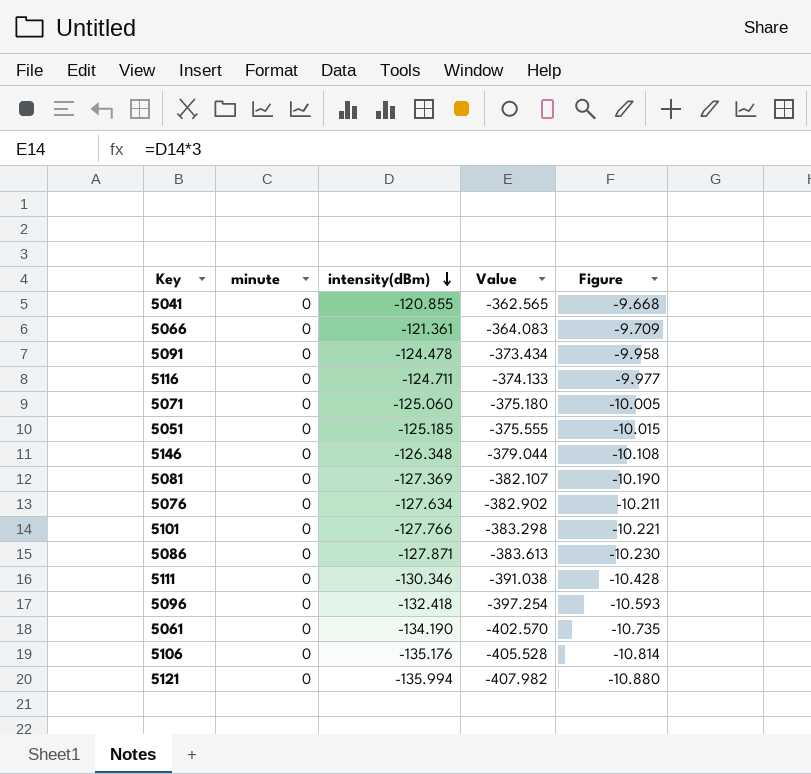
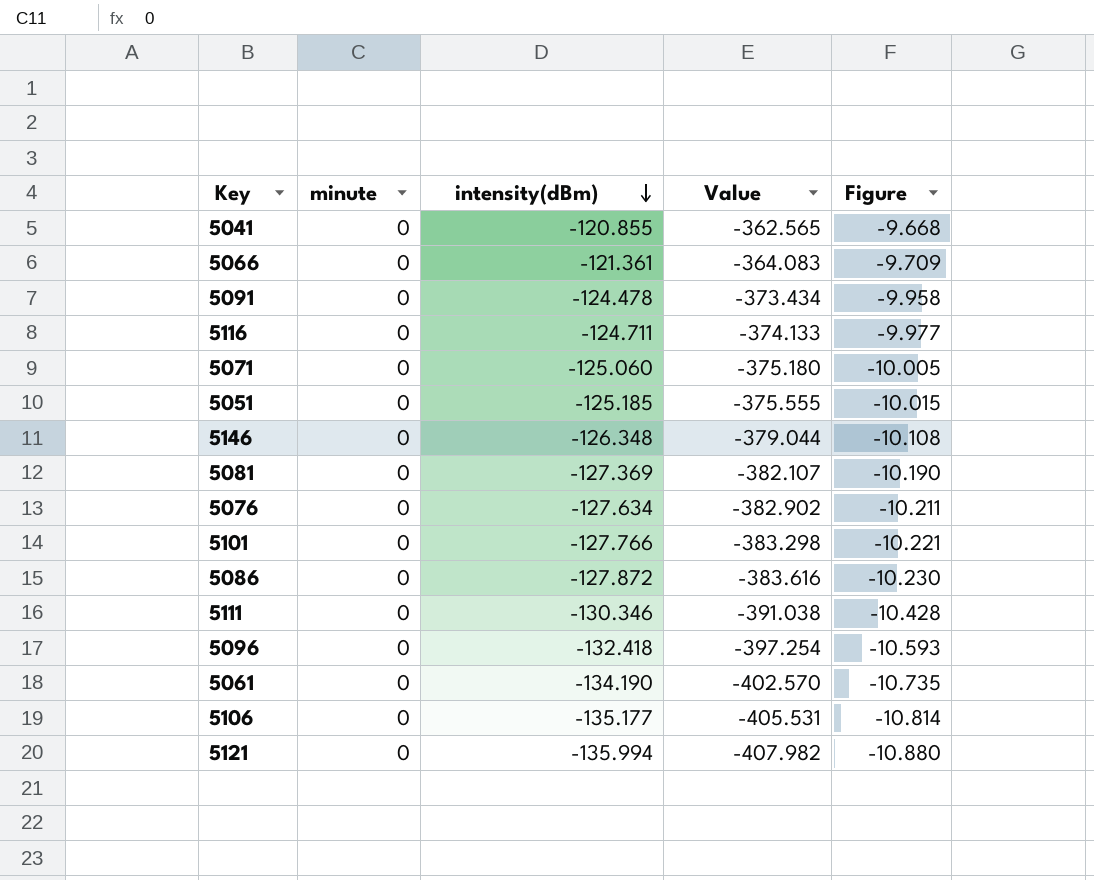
5086 | intensity(dBm): -127.871 -> -127.872
5086 | Value: -383.613 -> -383.616
5106 | intensity(dBm): -135.176 -> -135.177
5106 | Value: -405.528 -> -405.531

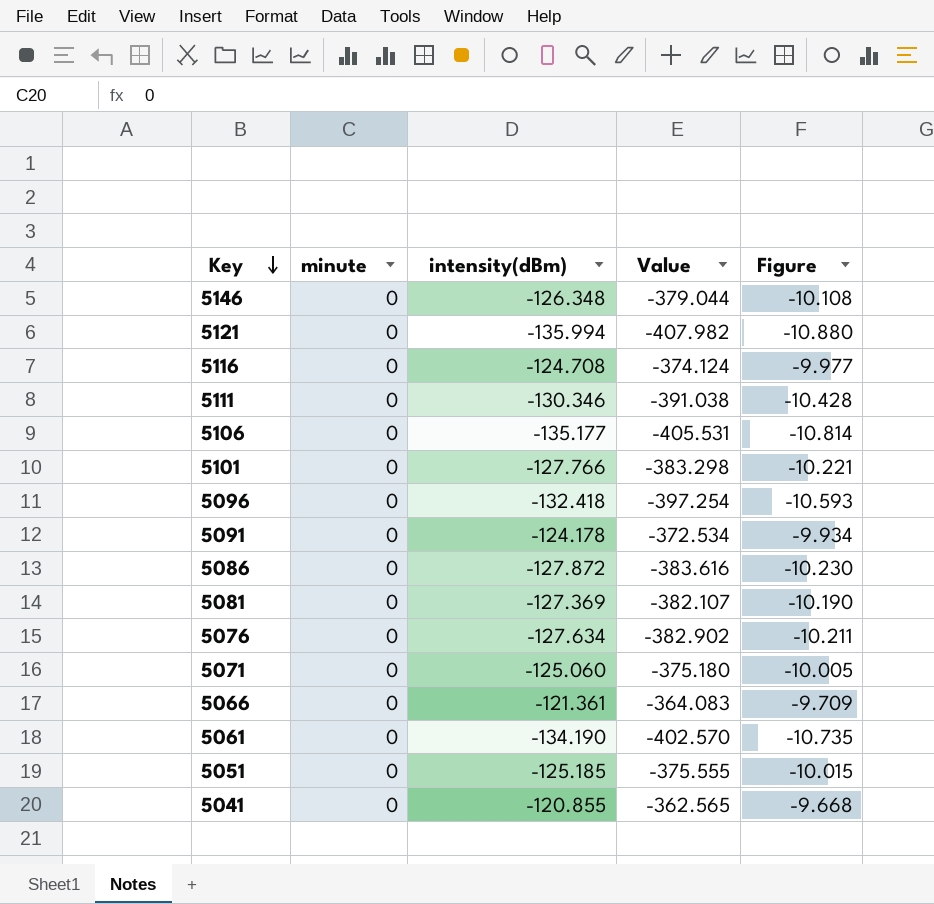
row order: intensity(dBm) descending -> Key descending
5116 | intensity(dBm): -124.711 -> -124.708
5116 | Value: -374.133 -> -374.124
5091 | intensity(dBm): -124.478 -> -124.178
5091 | Value: -373.434 -> -372.534
5091 | Figure: -9.958 -> -9.934

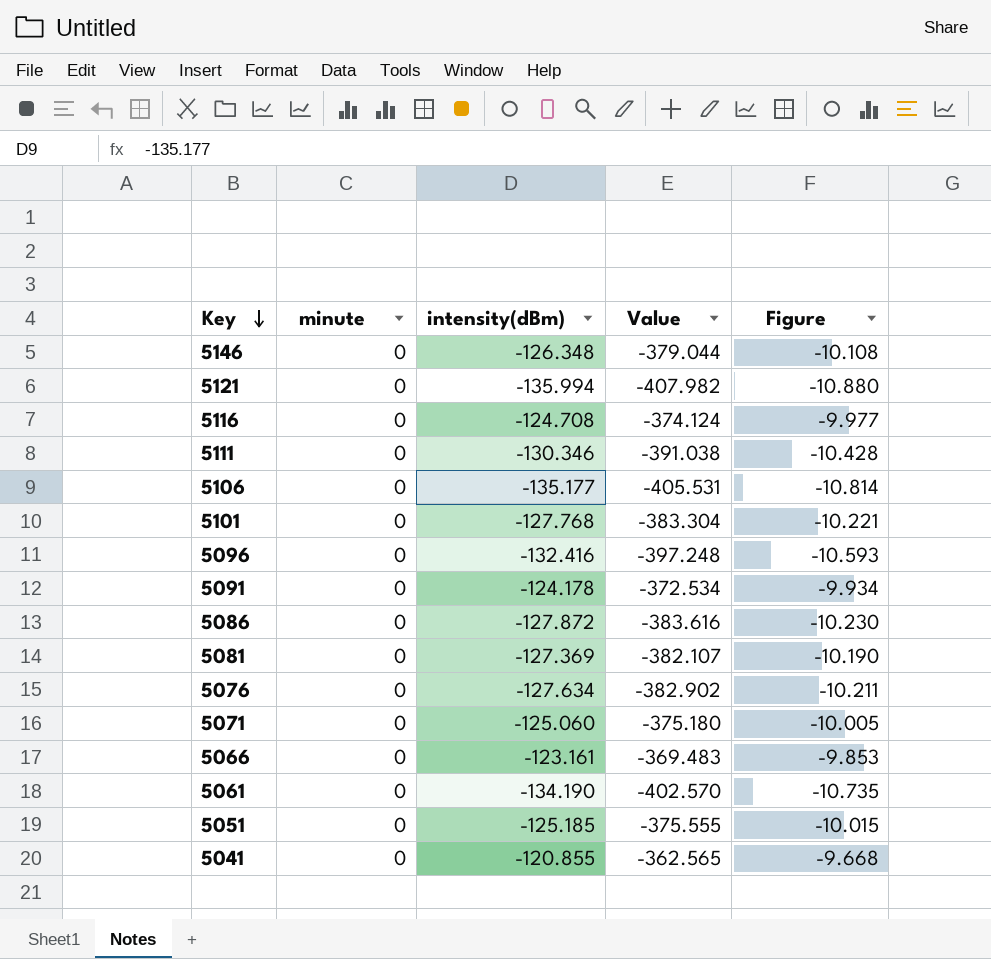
5101 | intensity(dBm): -127.766 -> -127.768
5101 | Value: -383.298 -> -383.304
5096 | intensity(dBm): -132.418 -> -132.416
5096 | Value: -397.254 -> -397.248
5066 | intensity(dBm): -121.361 -> -123.161
5066 | Value: -364.083 -> -369.483
5066 | Figure: -9.709 -> -9.853

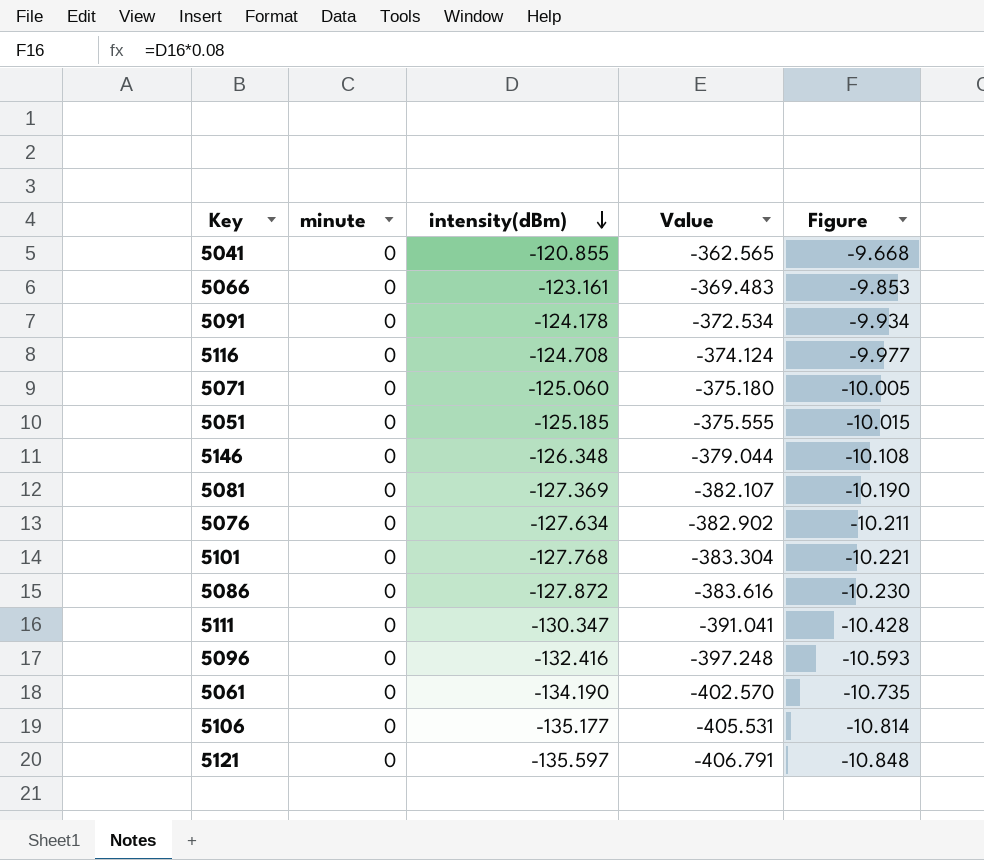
row order: Key descending -> intensity(dBm) descending
5111 | intensity(dBm): -130.346 -> -130.347
5111 | Value: -391.038 -> -391.041
5121 | intensity(dBm): -135.994 -> -135.597
5121 | Value: -407.982 -> -406.791
5121 | Figure: -10.880 -> -10.848

